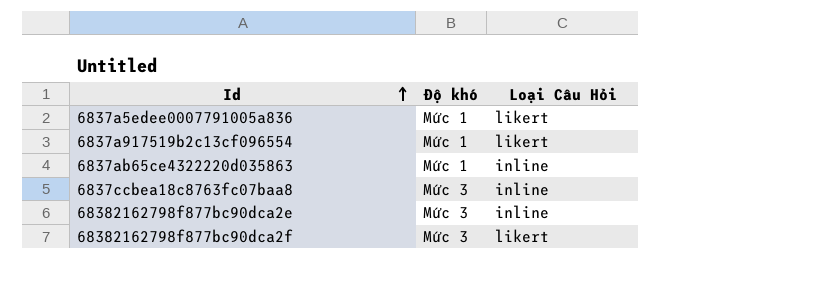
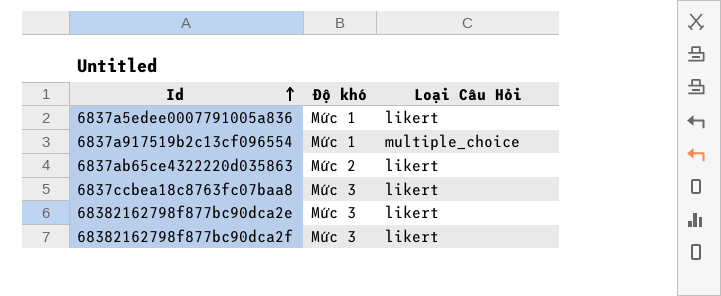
6837a917519b2c13cf096554 | Loại Câu Hỏi: likert -> multiple_choice
6837ab65ce4322220d035863 | Độ khó: Mức 1 -> Mức 2
6837ab65ce4322220d035863 | Loại Câu Hỏi: inline -> likert
6837ccbea18c8763fc07baa8 | Loại Câu Hỏi: inline -> likert
68382162798f877bc90dca2e | Loại Câu Hỏi: inline -> likert

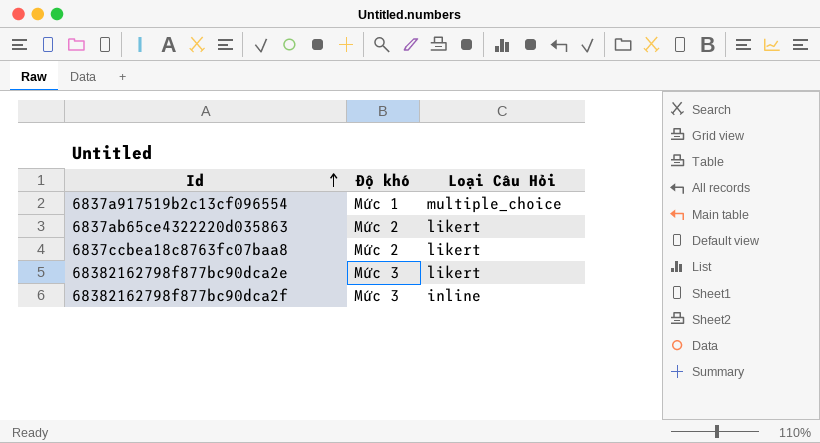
row 6837a5edee0007791005a836: Mức 1 | likert -> none
6837ccbea18c8763fc07baa8 | Độ khó: Mức 3 -> Mức 2
68382162798f877bc90dca2f | Loại Câu Hỏi: likert -> inline

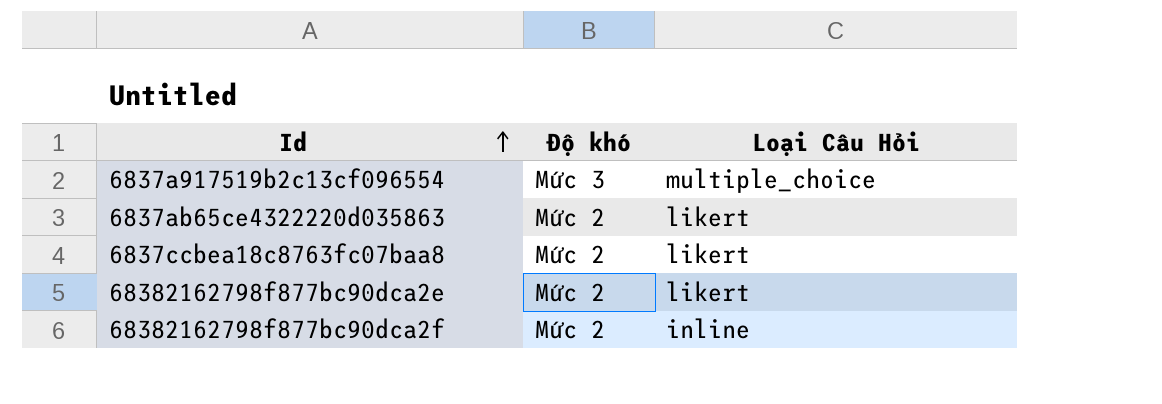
6837a917519b2c13cf096554 | Độ khó: Mức 1 -> Mức 3
68382162798f877bc90dca2e | Độ khó: Mức 3 -> Mức 2
68382162798f877bc90dca2f | Độ khó: Mức 3 -> Mức 2

